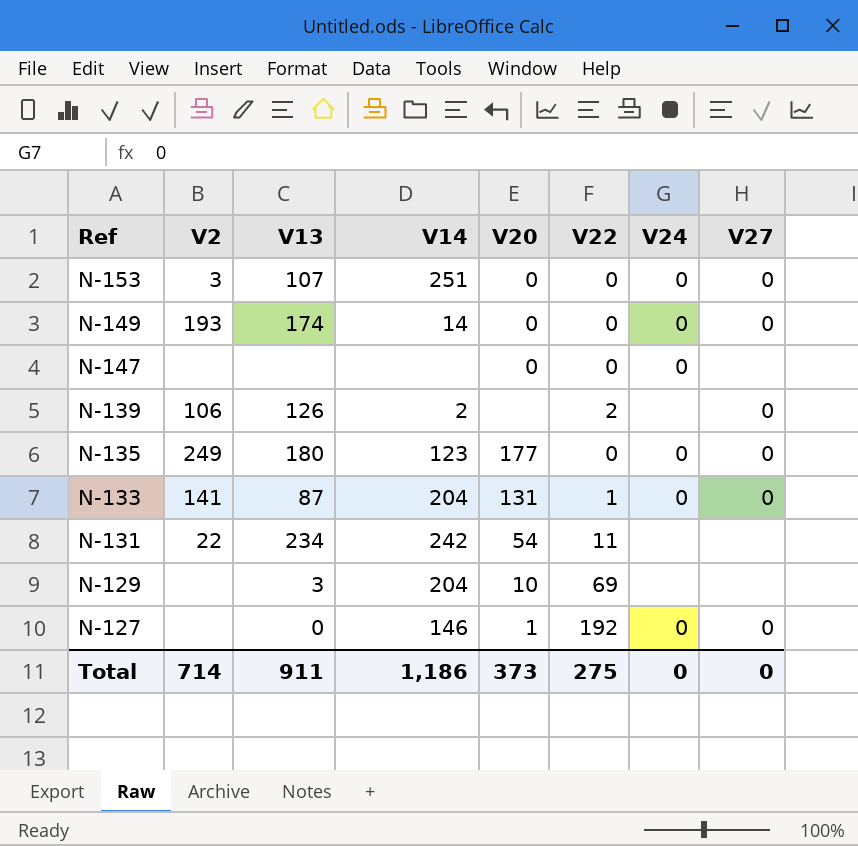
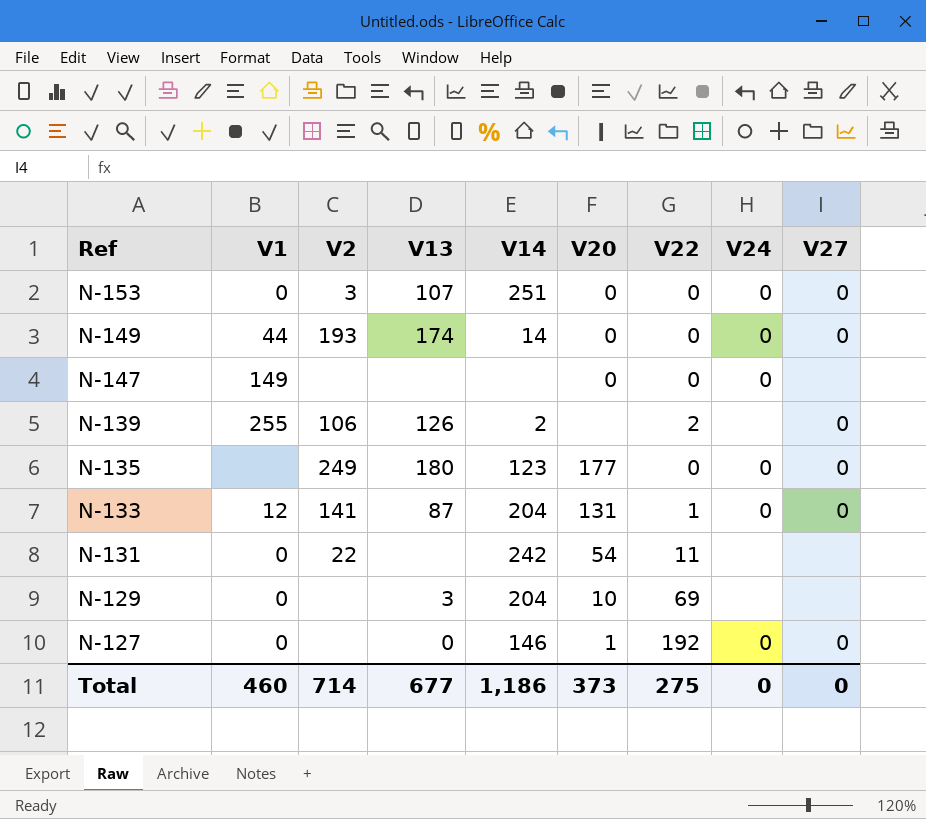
column V1 | position: none -> 2
N-131 | V13: 234 -> none
Total | V13: 911 -> 677

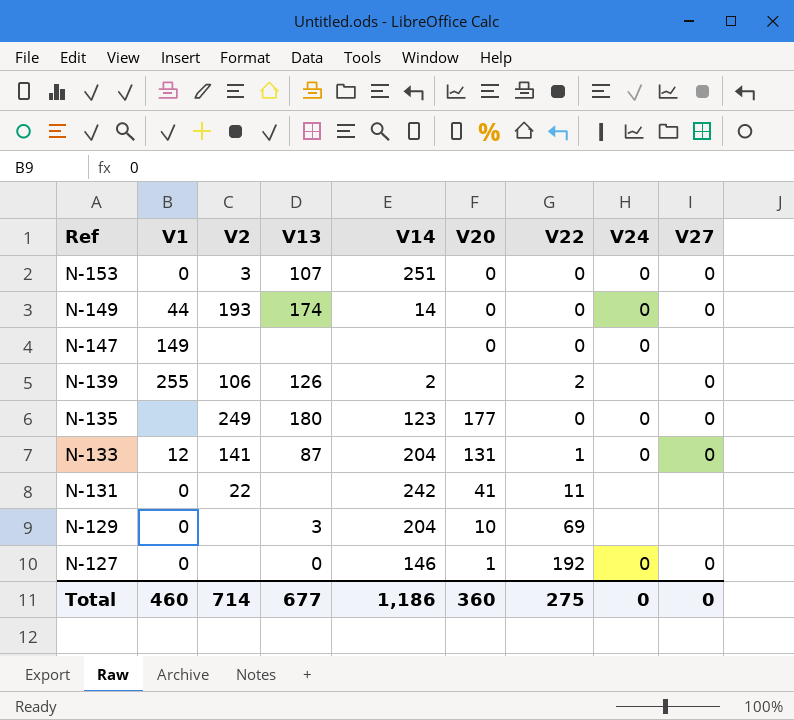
N-131 | V20: 54 -> 41
Total | V20: 373 -> 360

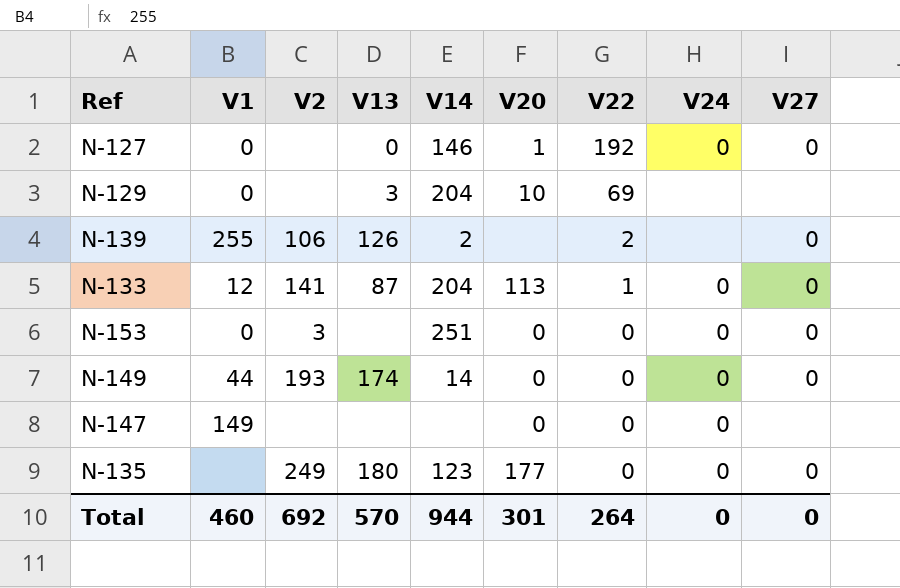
row order: Ref descending -> V22 descending
row N-131: 0 | 22 | none | 242 | 41 | 11 | none | none -> none
N-133 | V20: 131 -> 113
N-153 | V13: 107 -> none
Total | V2: 714 -> 692
Total | V13: 677 -> 570
Total | V14: 1,186 -> 944
Total | V20: 360 -> 301
Total | V22: 275 -> 264

